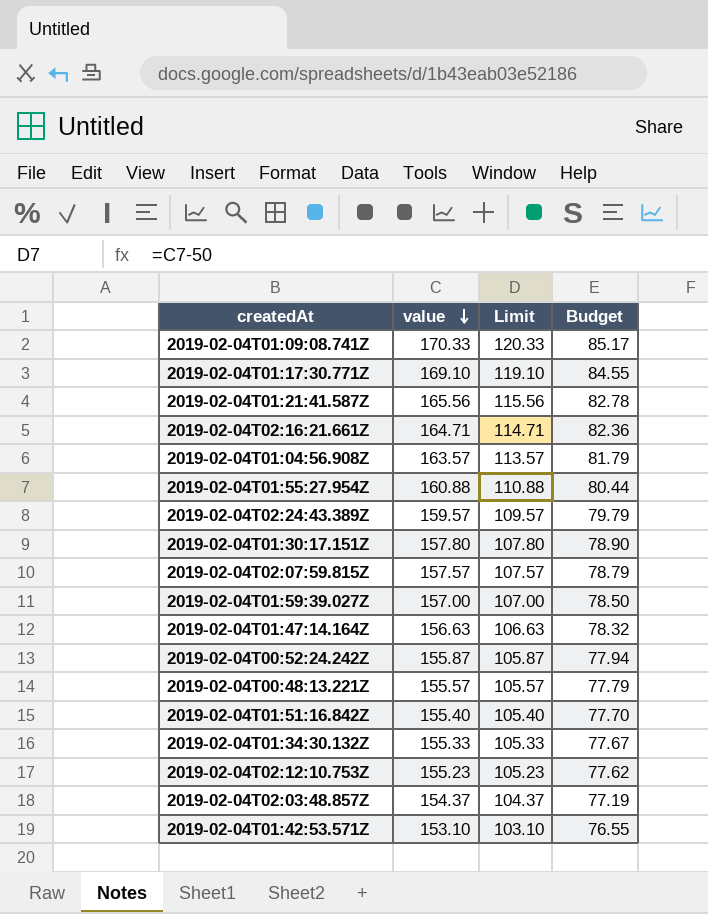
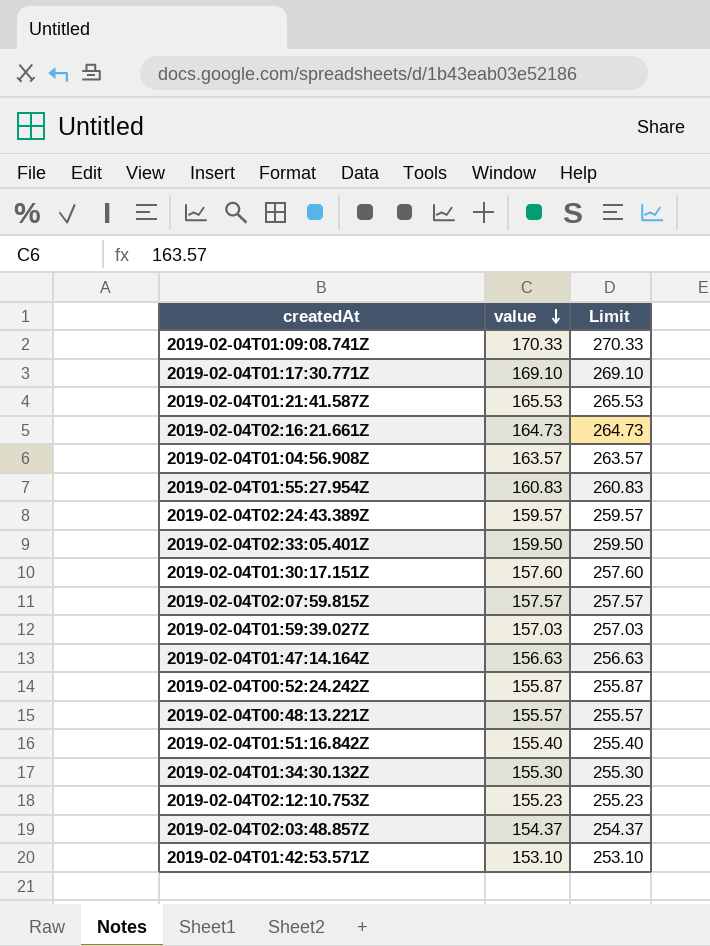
column Budget | formula: [value] * 0.5 -> none
column Limit | formula: [value] - 50 -> [value] + 100
2019-02-04T01:21:41.587Z | value: 165.56 -> 165.53
2019-02-04T02:16:21.661Z | value: 164.71 -> 164.73
2019-02-04T01:55:27.954Z | value: 160.88 -> 160.83
row 2019-02-04T02:33:05.401Z: none -> 159.50 | 259.50
2019-02-04T01:30:17.151Z | value: 157.80 -> 157.60
2019-02-04T01:59:39.027Z | value: 157.00 -> 157.03
2019-02-04T01:34:30.132Z | value: 155.33 -> 155.30

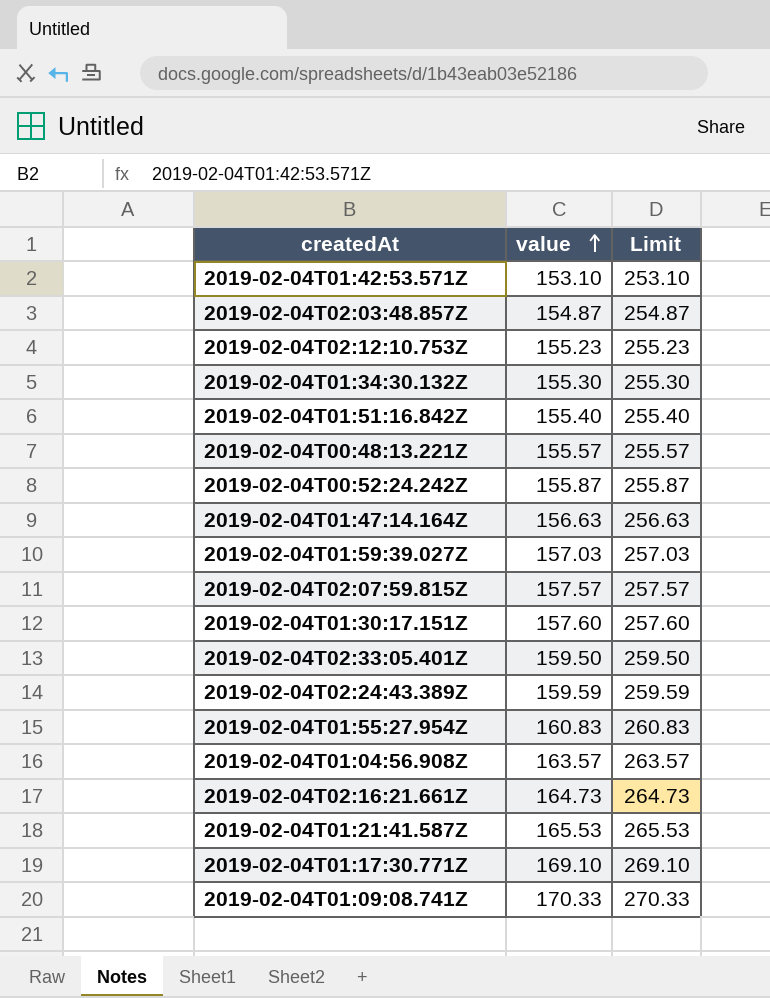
row order: value descending -> value ascending
2019-02-04T02:03:48.857Z | value: 154.37 -> 154.87
2019-02-04T02:03:48.857Z | Limit: 254.37 -> 254.87
2019-02-04T02:24:43.389Z | value: 159.57 -> 159.59
2019-02-04T02:24:43.389Z | Limit: 259.57 -> 259.59

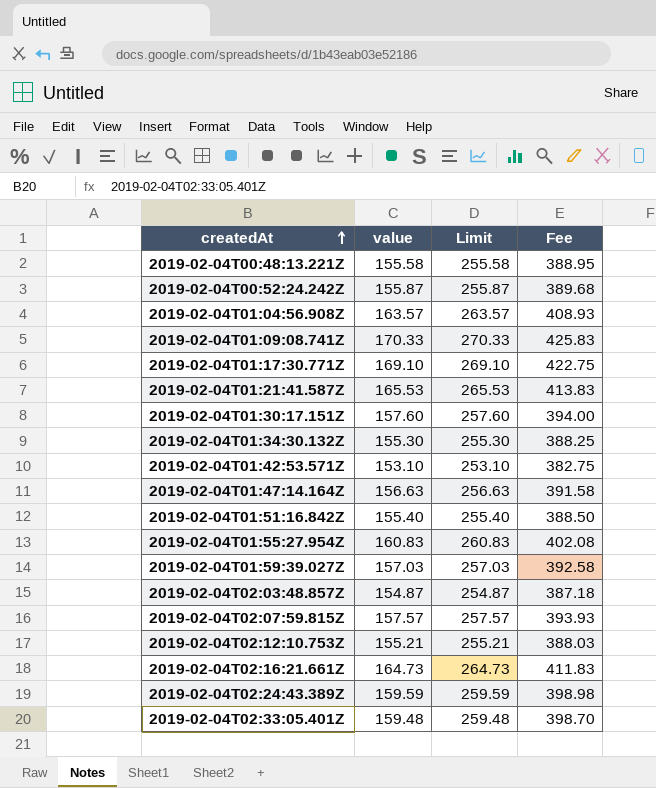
row order: value ascending -> createdAt ascending
column Fee | formula: none -> [value] * 2.5
2019-02-04T00:48:13.221Z | value: 155.57 -> 155.58
2019-02-04T00:48:13.221Z | Limit: 255.57 -> 255.58
2019-02-04T02:12:10.753Z | value: 155.23 -> 155.21
2019-02-04T02:12:10.753Z | Limit: 255.23 -> 255.21
2019-02-04T02:33:05.401Z | value: 159.50 -> 159.48
2019-02-04T02:33:05.401Z | Limit: 259.50 -> 259.48

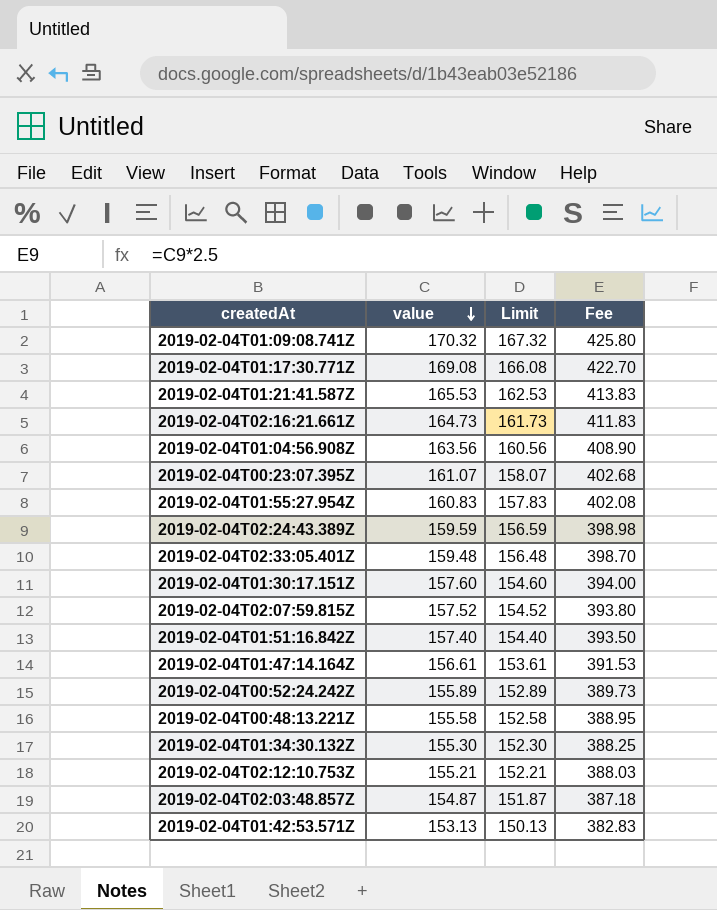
row order: createdAt ascending -> value descending
column Limit | formula: [value] + 100 -> [value] - 3
row 2019-02-04T01:59:39.027Z: 157.03 | 257.03 | 392.58 -> none
2019-02-04T01:09:08.741Z | value: 170.33 -> 170.32
2019-02-04T01:09:08.741Z | Fee: 425.83 -> 425.80
2019-02-04T01:17:30.771Z | value: 169.10 -> 169.08
2019-02-04T01:17:30.771Z | Fee: 422.75 -> 422.70
2019-02-04T01:04:56.908Z | value: 163.57 -> 163.56
2019-02-04T01:04:56.908Z | Fee: 408.93 -> 408.90
row 2019-02-04T00:23:07.395Z: none -> 161.07 | 158.07 | 402.68
2019-02-04T02:07:59.815Z | value: 157.57 -> 157.52
2019-02-04T02:07:59.815Z | Fee: 393.93 -> 393.80
2019-02-04T01:51:16.842Z | value: 155.40 -> 157.40
2019-02-04T01:51:16.842Z | Fee: 388.50 -> 393.50
2019-02-04T01:47:14.164Z | value: 156.63 -> 156.61
2019-02-04T01:47:14.164Z | Fee: 391.58 -> 391.53
2019-02-04T00:52:24.242Z | value: 155.87 -> 155.89
2019-02-04T00:52:24.242Z | Fee: 389.68 -> 389.73
2019-02-04T01:42:53.571Z | value: 153.10 -> 153.13
2019-02-04T01:42:53.571Z | Fee: 382.75 -> 382.83

